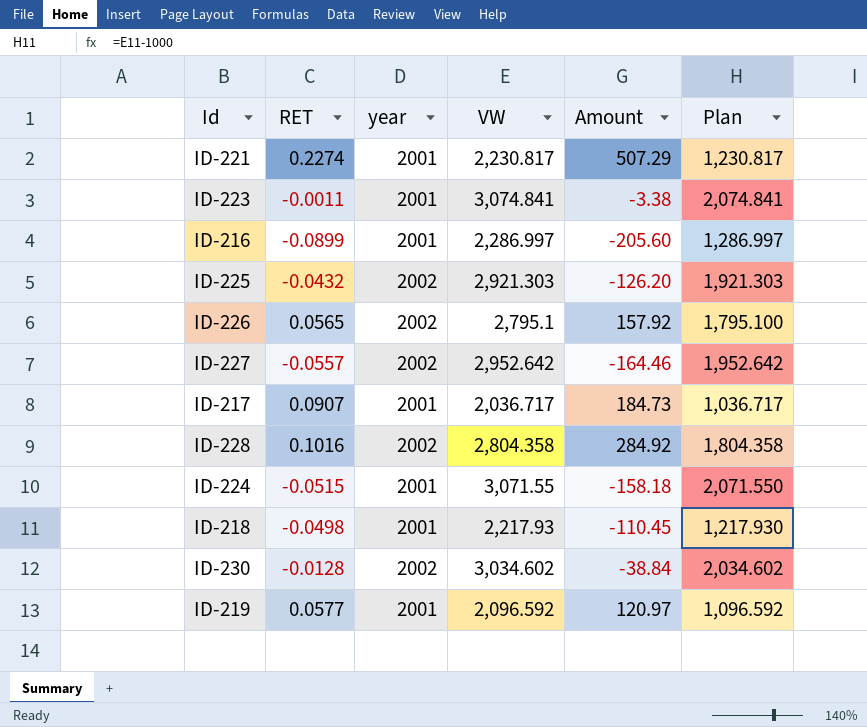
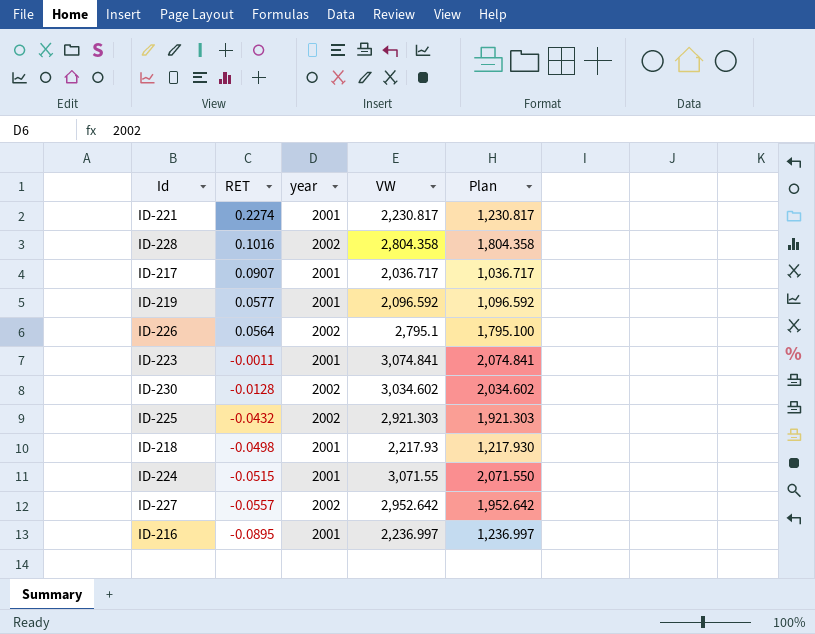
row order: none -> RET descending
column Amount | formula: [RET] * [VW] -> none
ID-226 | RET: 0.0565 -> 0.0564
ID-216 | RET: -0.0899 -> -0.0895
ID-216 | VW: 2,286.997 -> 2,236.997
ID-216 | Plan: 1,286.997 -> 1,236.997

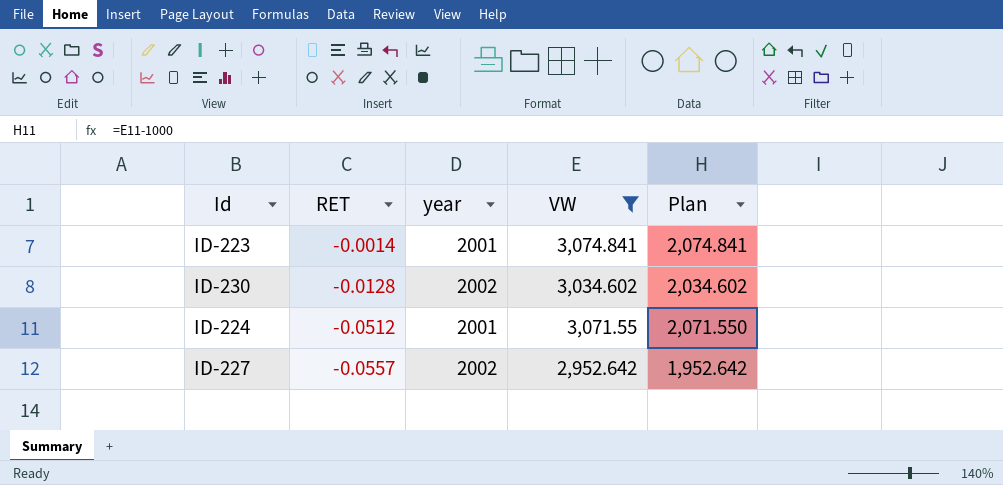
filter: none -> VW >= 2,952.642
ID-223 | RET: -0.0011 -> -0.0014
ID-224 | RET: -0.0515 -> -0.0512

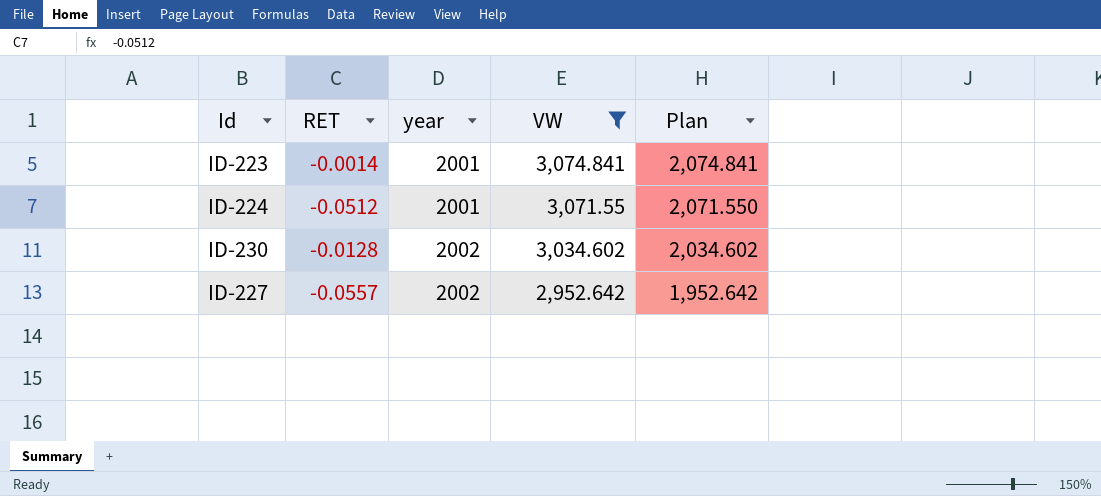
row order: RET descending -> year ascending

